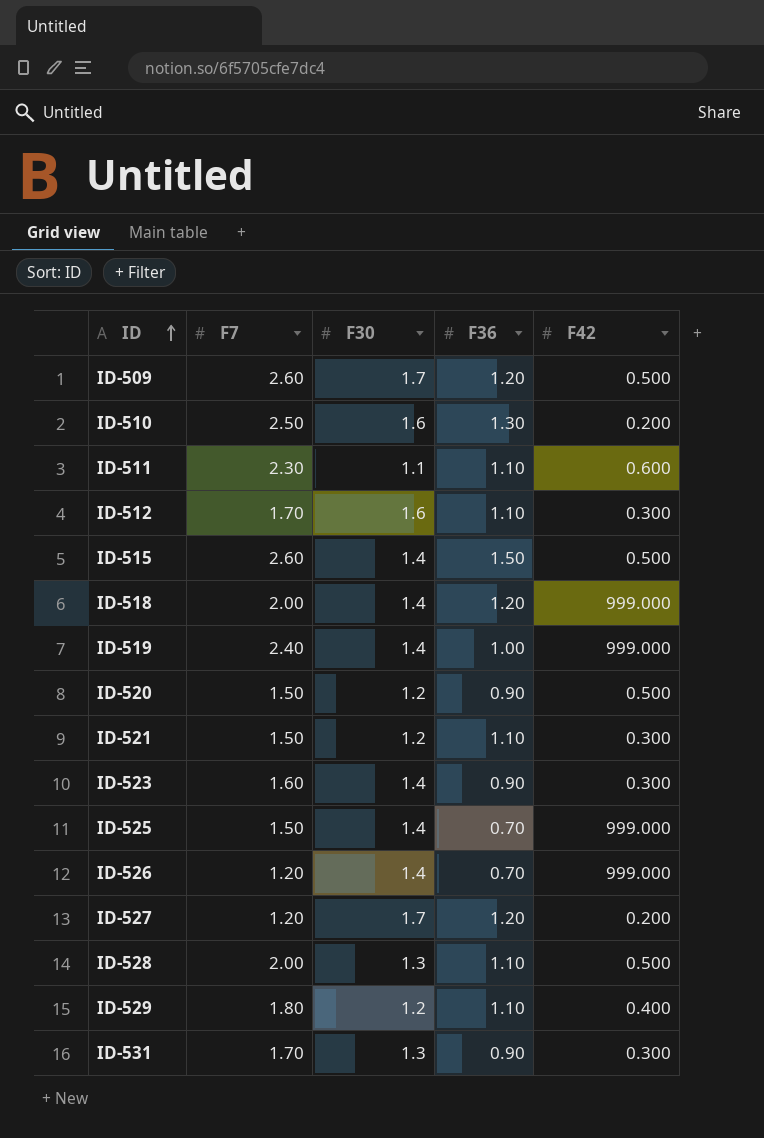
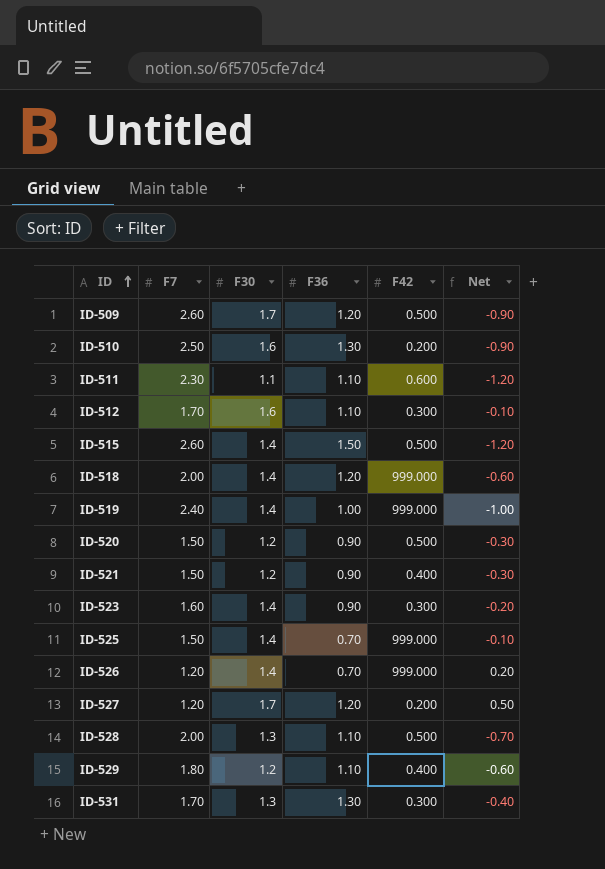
column Net | formula: none -> [F30] - [F7]
ID-521 | F36: 1.10 -> 0.90
ID-521 | F42: 0.300 -> 0.400
ID-531 | F36: 0.90 -> 1.30

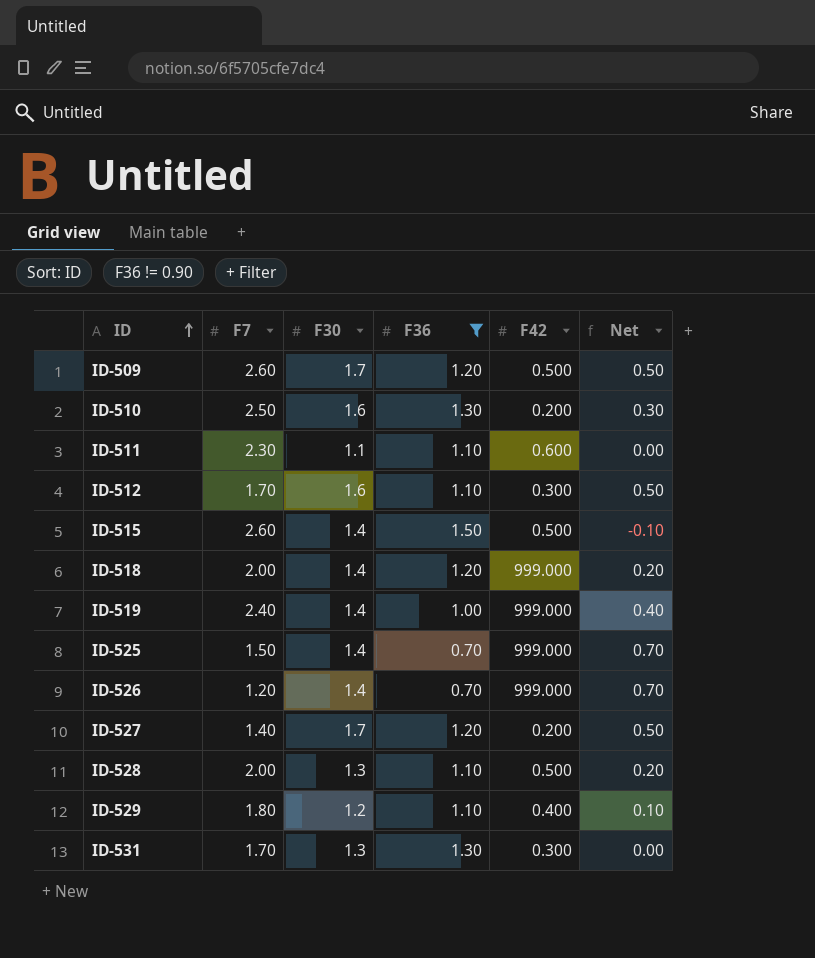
filter: none -> F36 != 0.90
column Net | formula: [F30] - [F7] -> [F30] - [F36]
ID-527 | F7: 1.20 -> 1.40

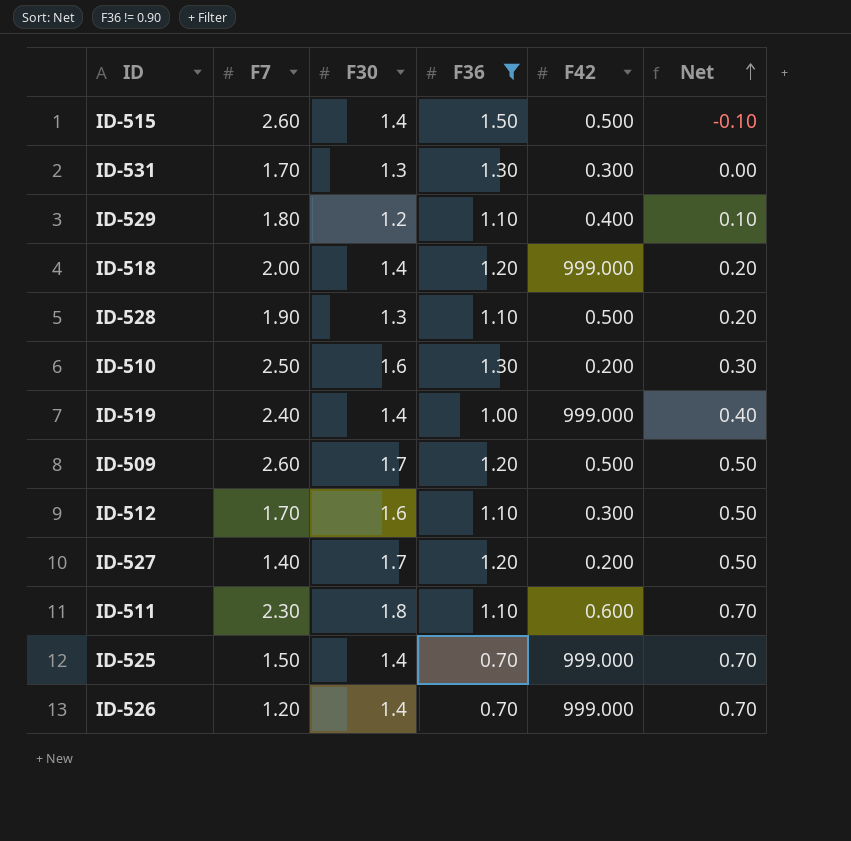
row order: ID ascending -> Net ascending
ID-528 | F7: 2.00 -> 1.90
ID-511 | F30: 1.1 -> 1.8
ID-511 | Net: 0.00 -> 0.70

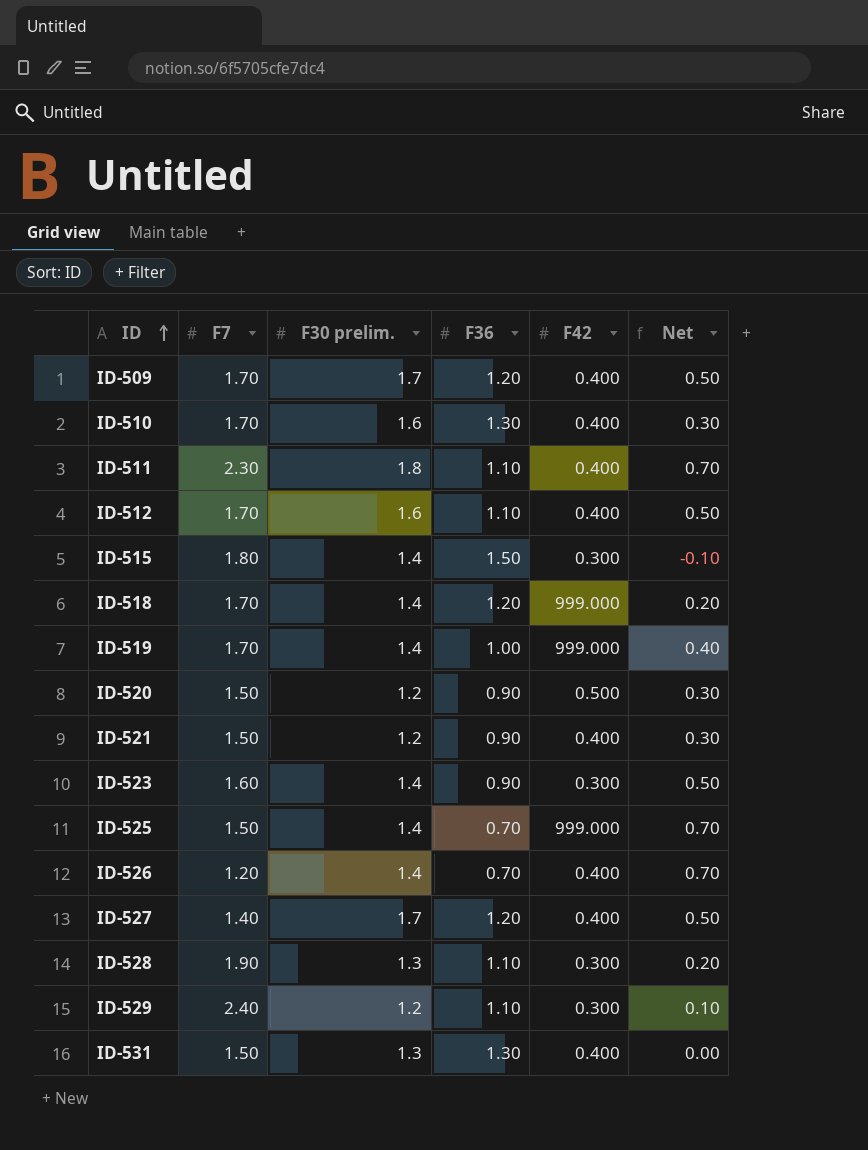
filter: F36 != 0.90 -> none
row order: Net ascending -> ID ascending
column name: F30 -> F30 prelim.
ID-509 | F7: 2.60 -> 1.70
ID-509 | F42: 0.500 -> 0.400
ID-510 | F7: 2.50 -> 1.70
ID-510 | F42: 0.200 -> 0.400
ID-511 | F42: 0.600 -> 0.400
ID-512 | F42: 0.300 -> 0.400
ID-515 | F7: 2.60 -> 1.80
ID-515 | F42: 0.500 -> 0.300
ID-518 | F7: 2.00 -> 1.70
ID-519 | F7: 2.40 -> 1.70
ID-526 | F42: 999.000 -> 0.400
ID-527 | F42: 0.200 -> 0.400
ID-528 | F42: 0.500 -> 0.300
ID-529 | F7: 1.80 -> 2.40
ID-529 | F42: 0.400 -> 0.300
ID-531 | F7: 1.70 -> 1.50
ID-531 | F42: 0.300 -> 0.400

